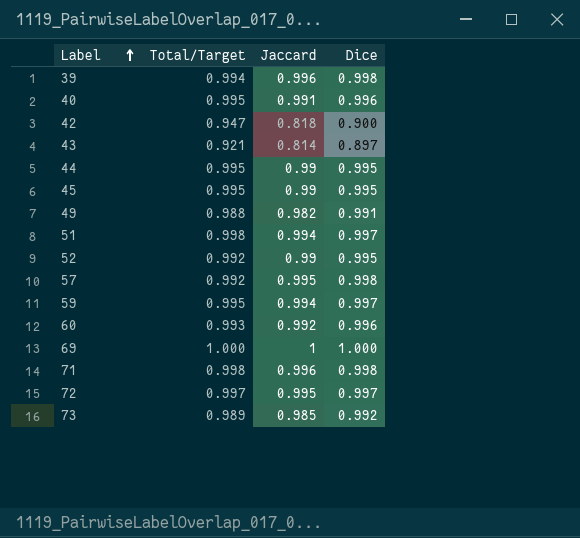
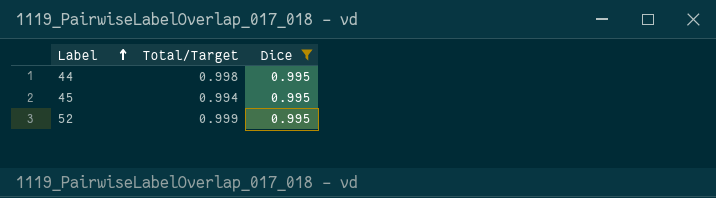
filter: none -> Dice = 0.995
column Jaccard | position: 3 -> none
44 | Total/Target: 0.995 -> 0.998
45 | Total/Target: 0.995 -> 0.994
52 | Total/Target: 0.992 -> 0.999

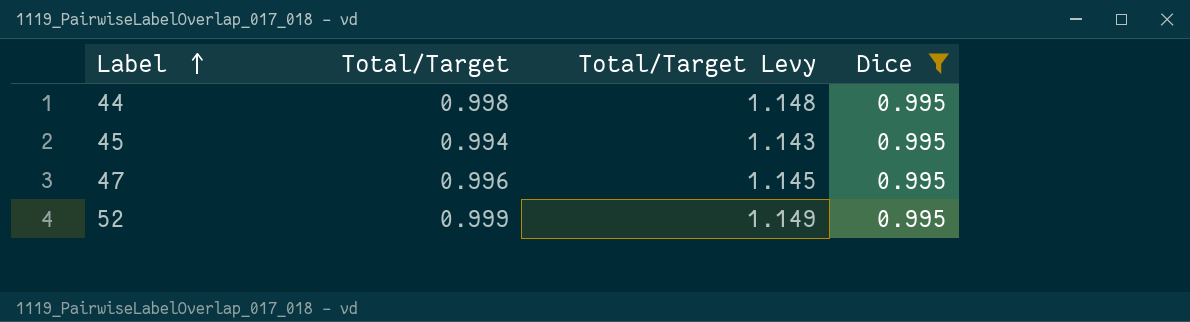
column Total/Target Levy | formula: none -> [Total/Target] * 1.15
row 47: none -> 0.996 | 1.145 | 0.995

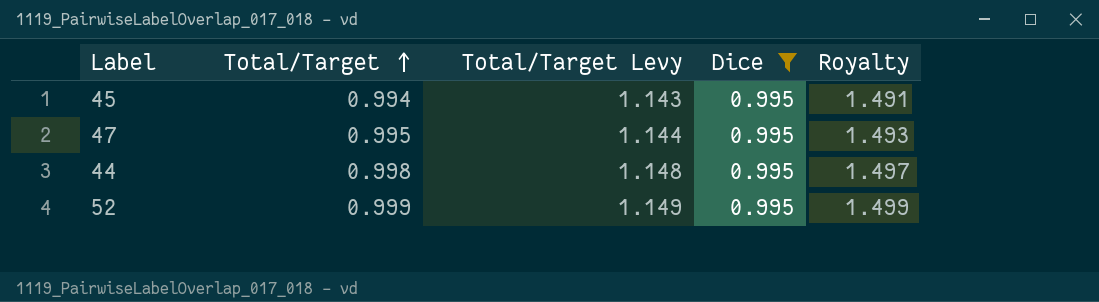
row order: Label ascending -> Total/Target ascending
column Royalty | formula: none -> [Total/Target] * 1.5
47 | Total/Target: 0.996 -> 0.995
47 | Total/Target Levy: 1.145 -> 1.144

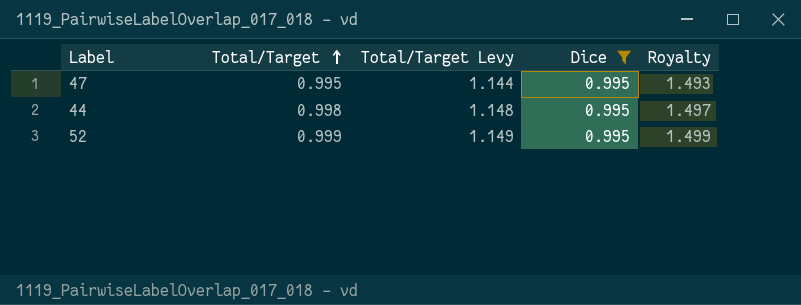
row 45: 0.994 | 1.143 | 0.995 | 1.491 -> none

